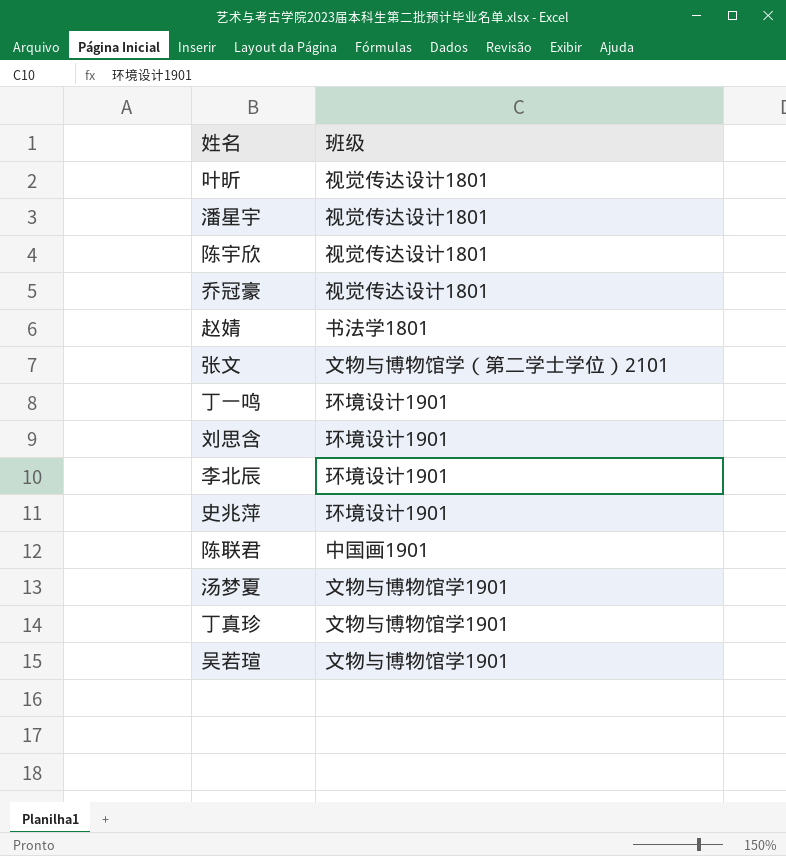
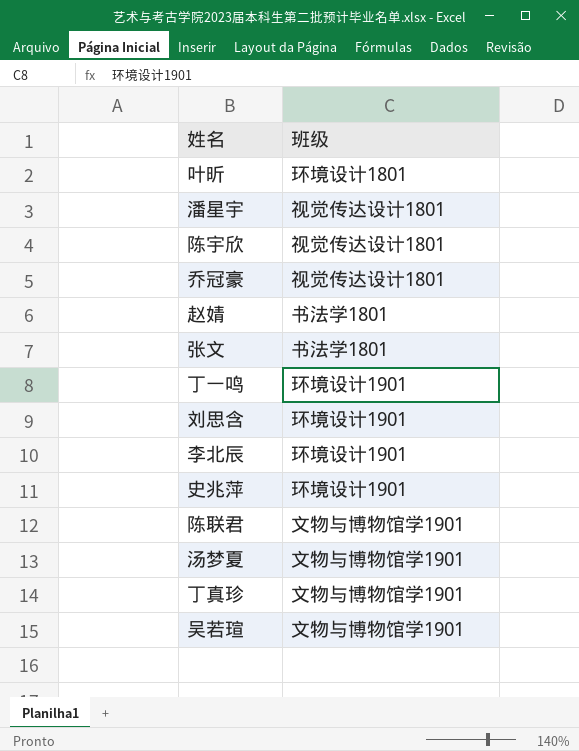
叶昕 | 班级: 视觉传达设计1801 -> 环境设计1801
张文 | 班级: 文物与博物馆学（第二学士学位）2101 -> 书法学1801
陈联君 | 班级: 中国画1901 -> 文物与博物馆学1901

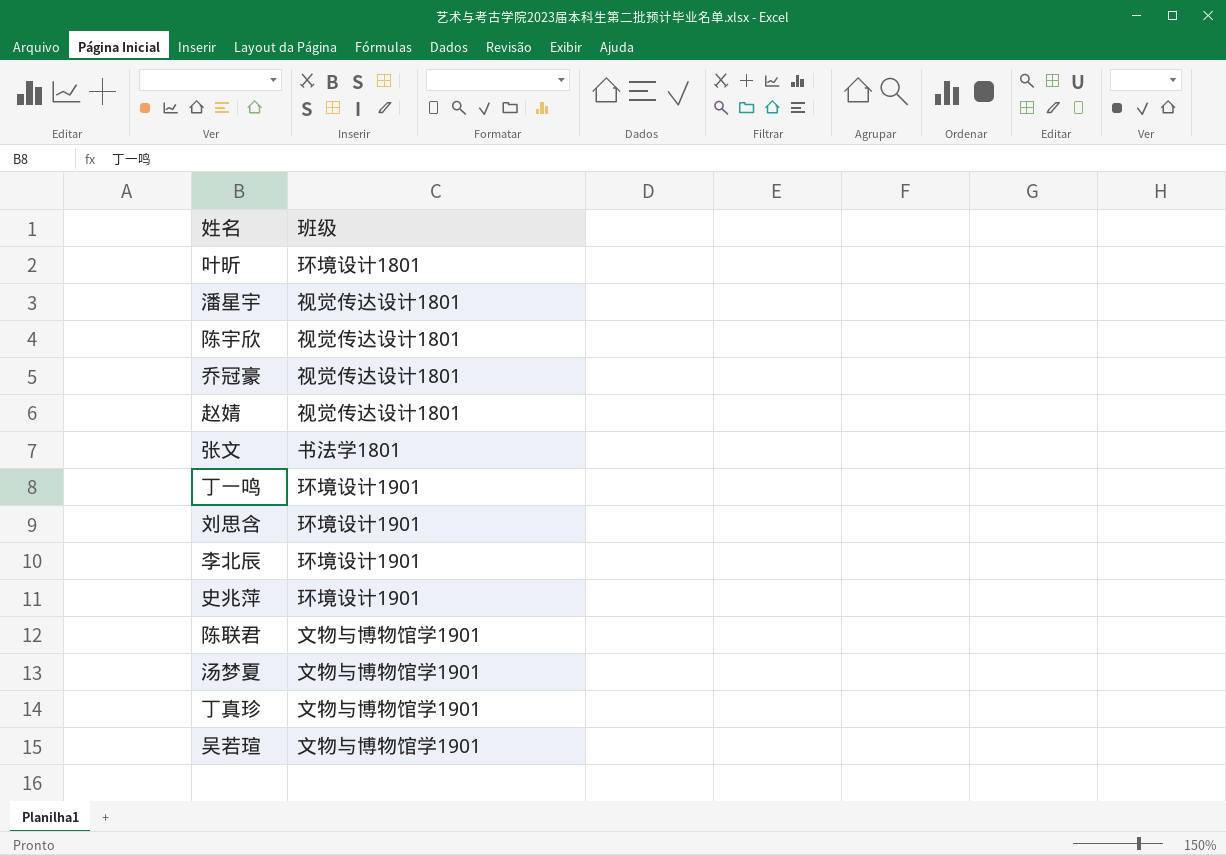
赵婧 | 班级: 书法学1801 -> 视觉传达设计1801

